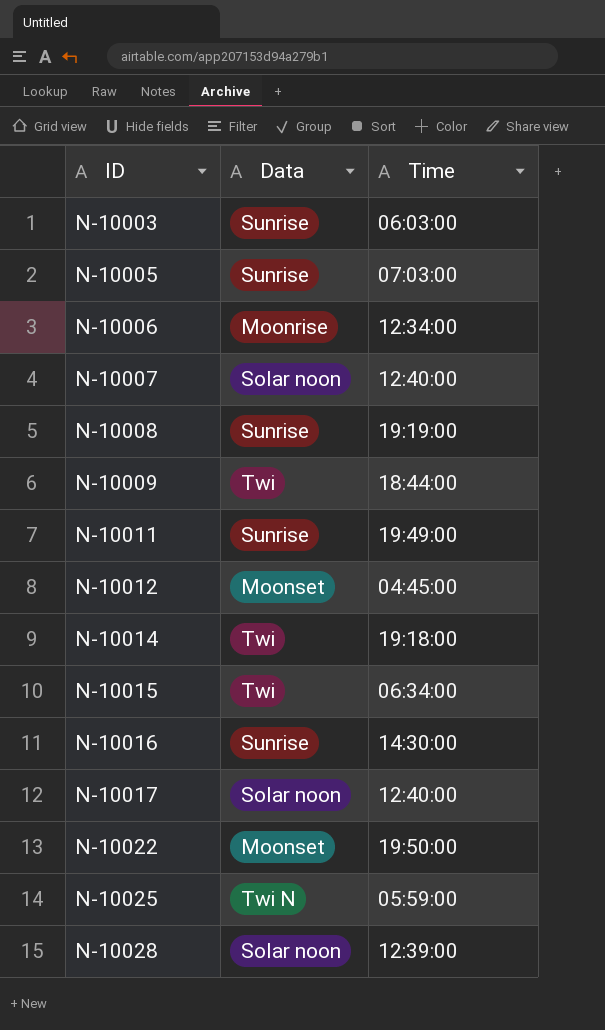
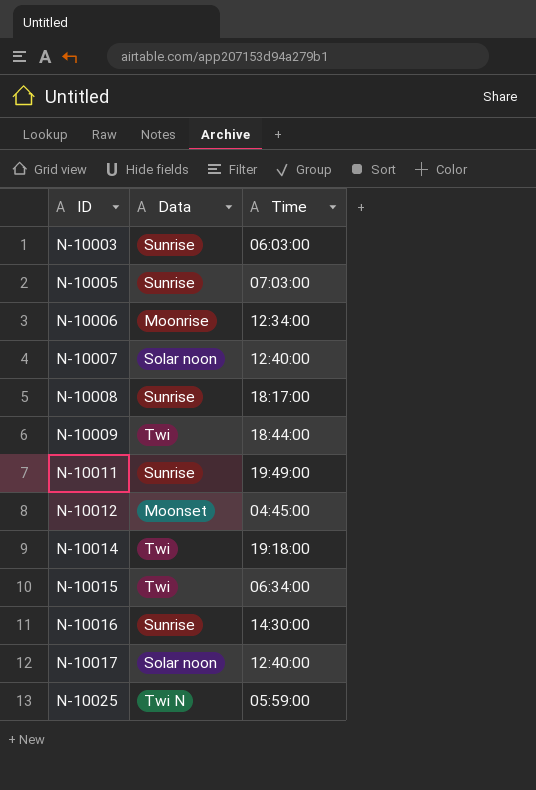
row N-10022: Moonset | 19:50:00 -> none
row N-10028: Solar noon | 12:39:00 -> none
N-10008 | Time: 19:19:00 -> 18:17:00

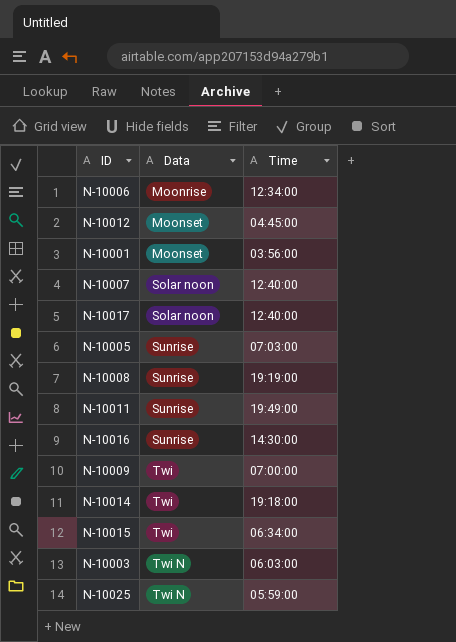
row order: ID ascending -> Data ascending
row N-10001: none -> Moonset | 03:56:00
N-10008 | Time: 18:17:00 -> 19:19:00
N-10009 | Time: 18:44:00 -> 07:00:00
N-10003 | Data: Sunrise -> Twi N

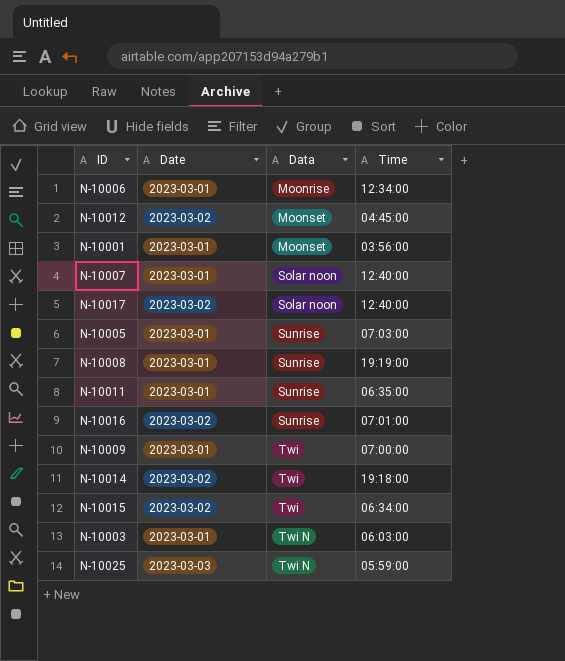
column Date | position: none -> 2
N-10011 | Time: 19:49:00 -> 06:35:00
N-10016 | Time: 14:30:00 -> 07:01:00

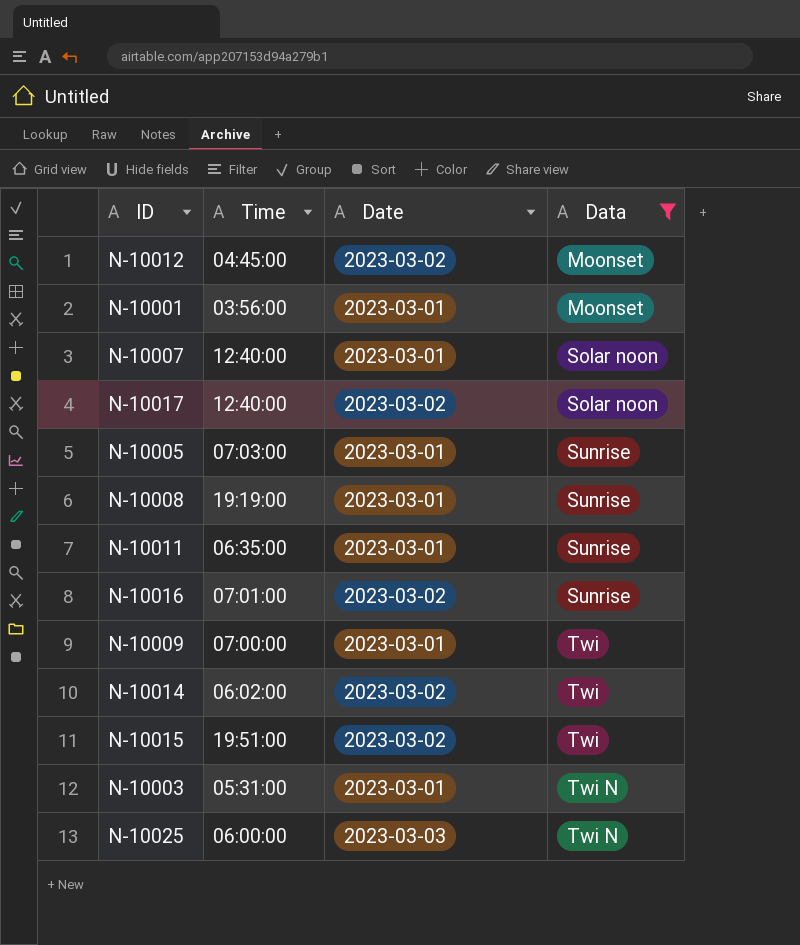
filter: none -> Data != Moonrise
column Time | position: 4 -> 2
N-10014 | Time: 19:18:00 -> 06:02:00
N-10015 | Time: 06:34:00 -> 19:51:00
N-10003 | Time: 06:03:00 -> 05:31:00
N-10025 | Time: 05:59:00 -> 06:00:00

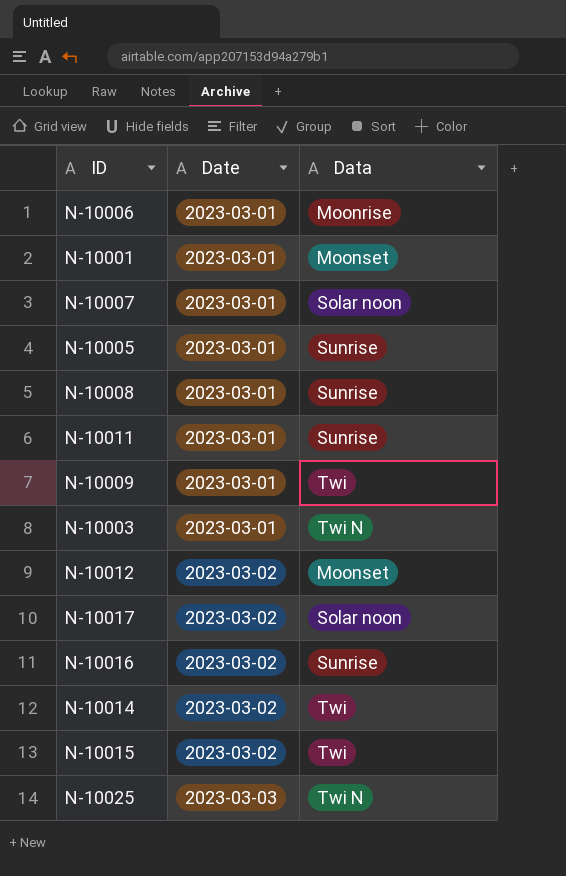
filter: Data != Moonrise -> none
row order: Data ascending -> Date ascending
column Time | position: 2 -> none

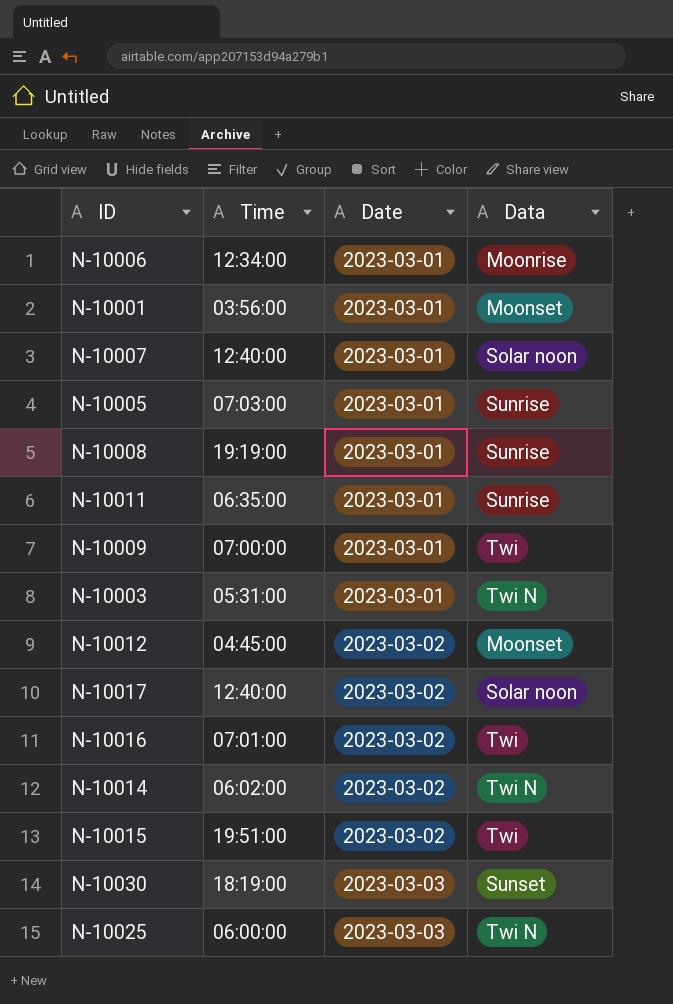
column Time | position: none -> 2
N-10016 | Data: Sunrise -> Twi
N-10014 | Data: Twi -> Twi N
row N-10030: none -> 18:19:00 | 2023-03-03 | Sunset

